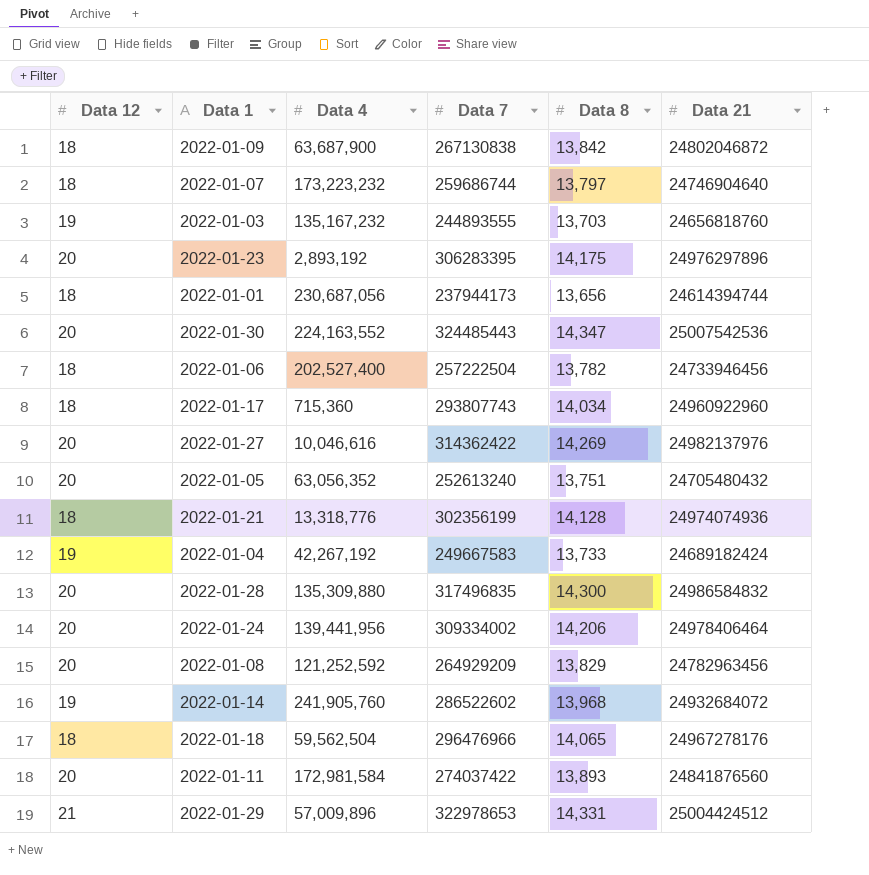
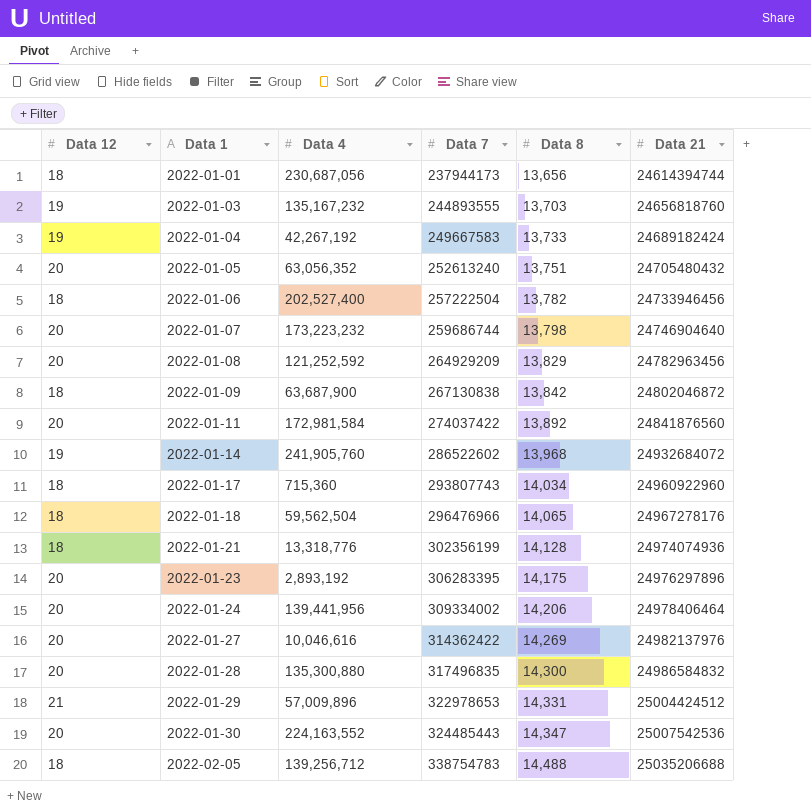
row order: none -> Data 1 ascending
2022-01-07 | Data 12: 18 -> 20
2022-01-07 | Data 8: 13,797 -> 13,798
2022-01-11 | Data 8: 13,893 -> 13,892
2022-01-28 | Data 4: 135,309,880 -> 135,300,880
row 2022-02-05: none -> 18 | 139,256,712 | 338754783 | 14,488 | 25035206688

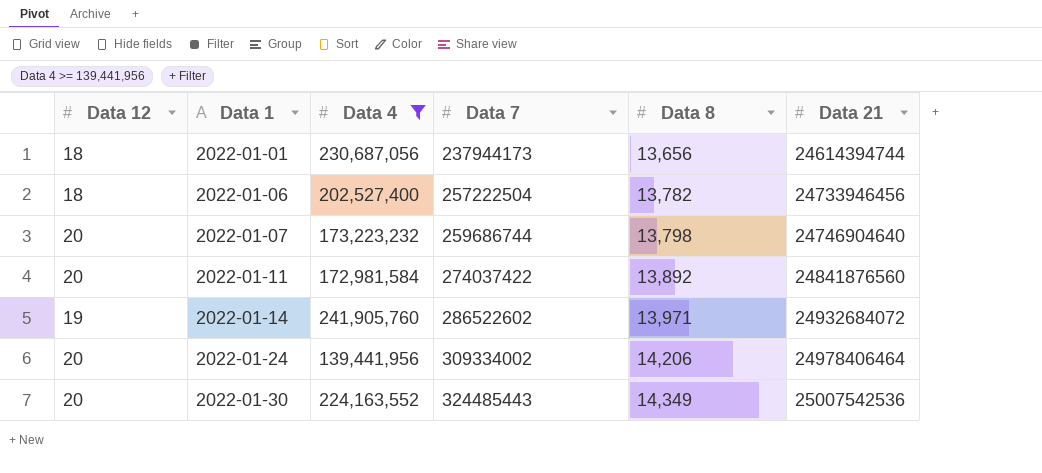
filter: none -> Data 4 >= 139,441,956
2022-01-14 | Data 8: 13,968 -> 13,971
2022-01-30 | Data 8: 14,347 -> 14,349

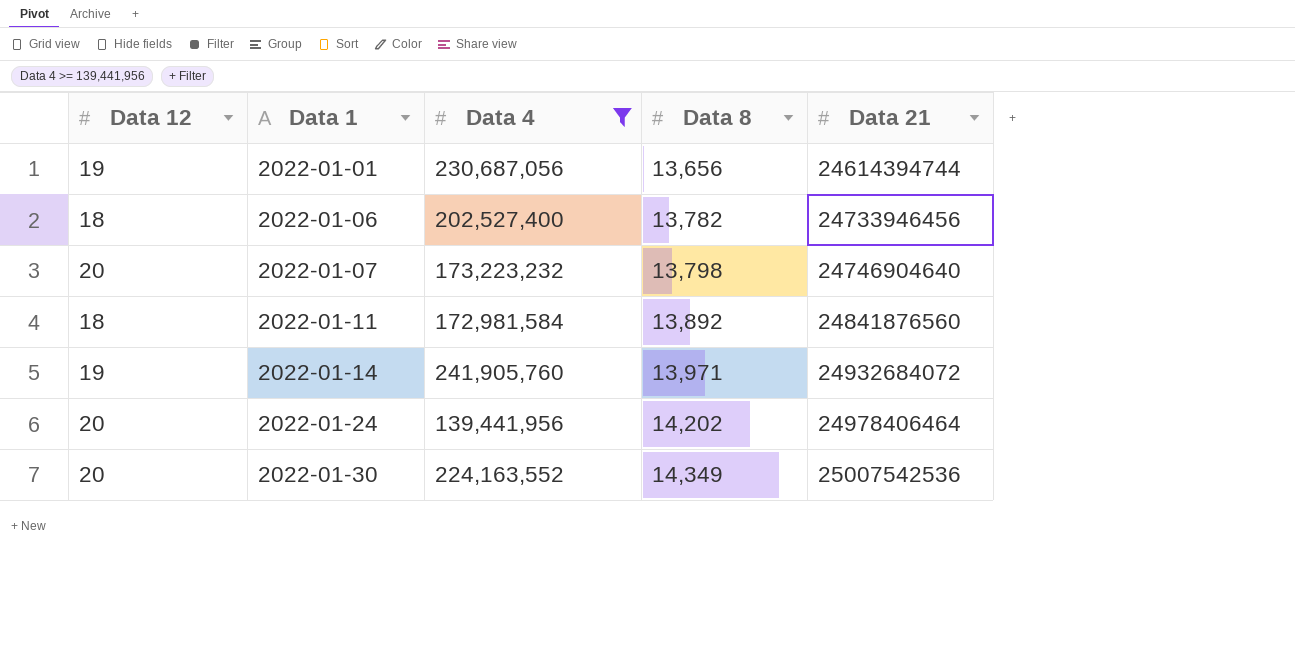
column Data 7 | position: 4 -> none
2022-01-01 | Data 12: 18 -> 19
2022-01-11 | Data 12: 20 -> 18
2022-01-24 | Data 8: 14,206 -> 14,202

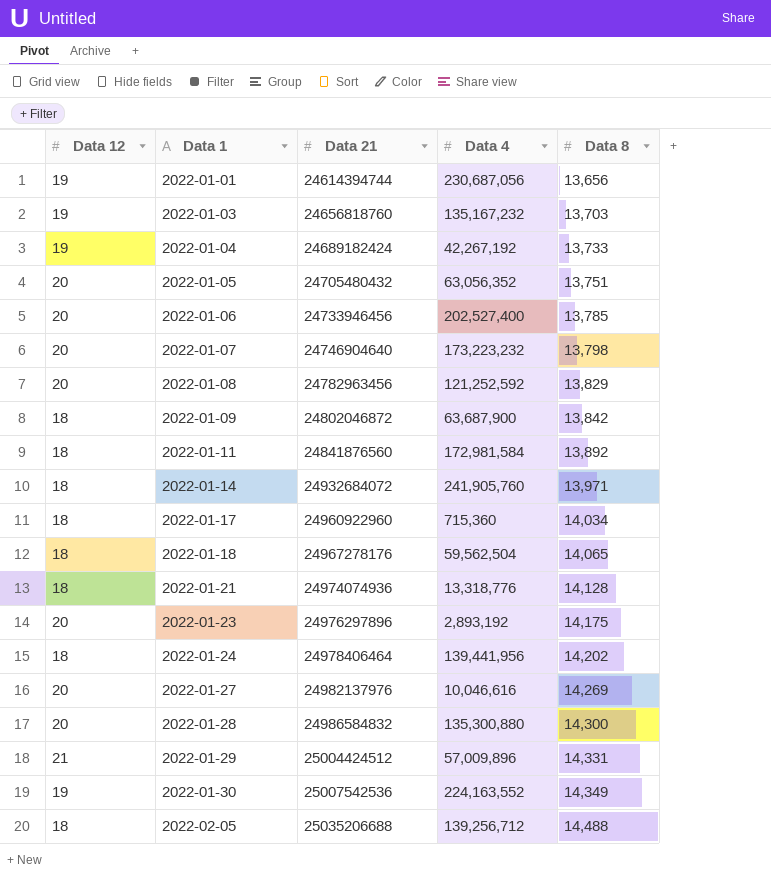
filter: Data 4 >= 139,441,956 -> none
column Data 21 | position: 5 -> 3
2022-01-06 | Data 12: 18 -> 20
2022-01-06 | Data 8: 13,782 -> 13,785
2022-01-14 | Data 12: 19 -> 18
2022-01-24 | Data 12: 20 -> 18
2022-01-30 | Data 12: 20 -> 19

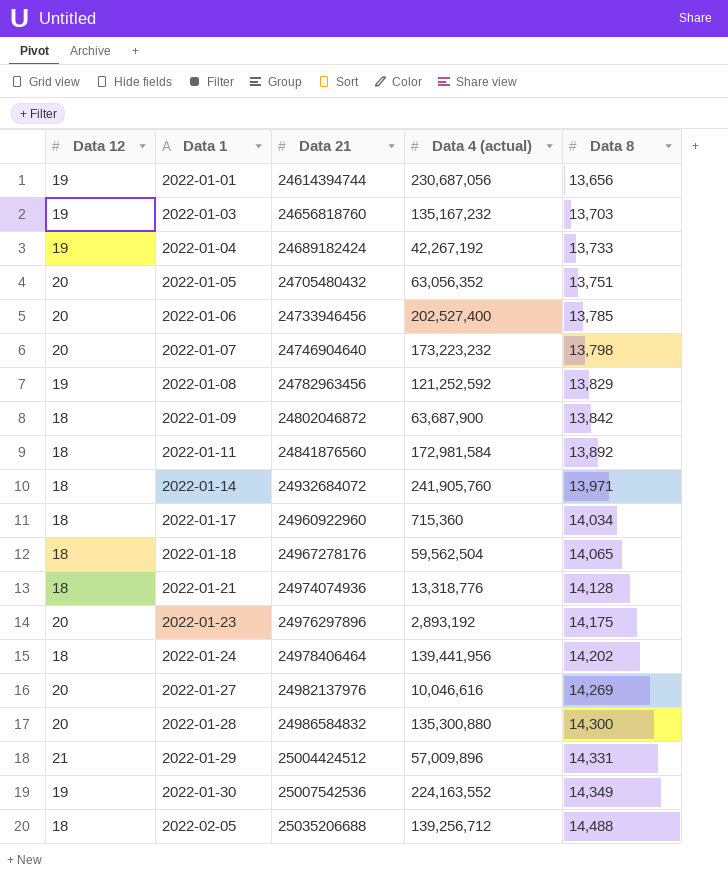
column name: Data 4 -> Data 4 (actual)
2022-01-08 | Data 12: 20 -> 19

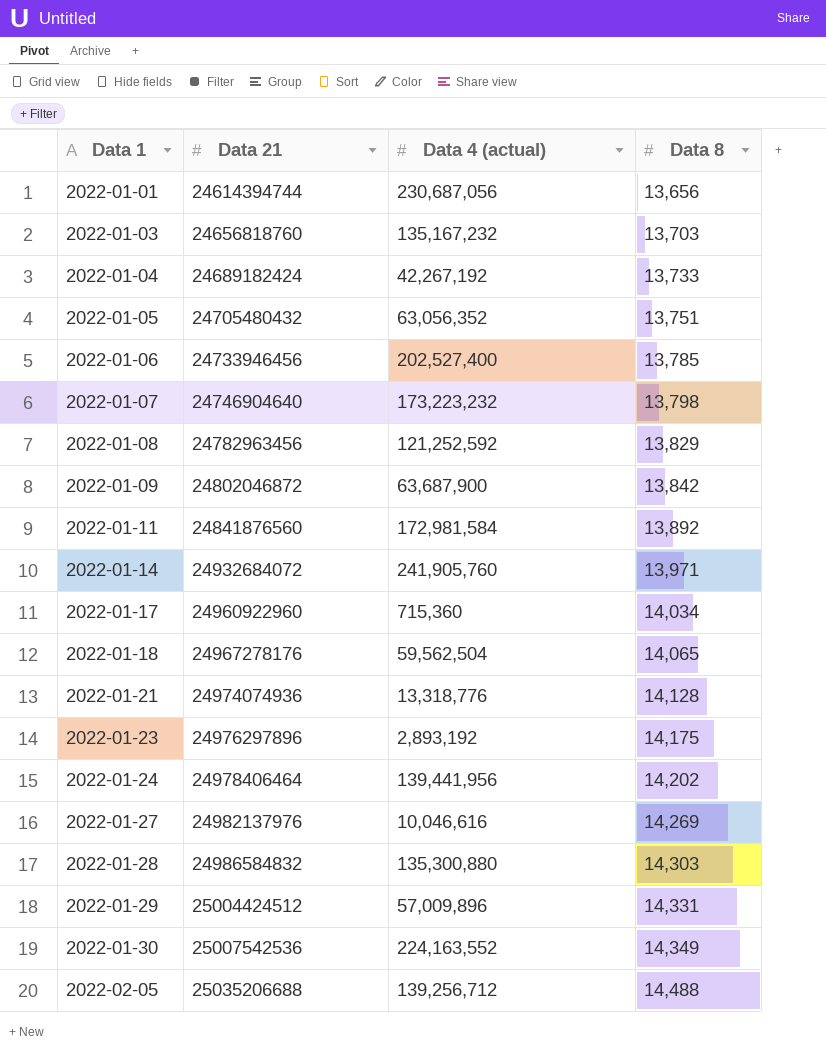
column Data 12 | position: 1 -> none
2022-01-28 | Data 8: 14,300 -> 14,303

